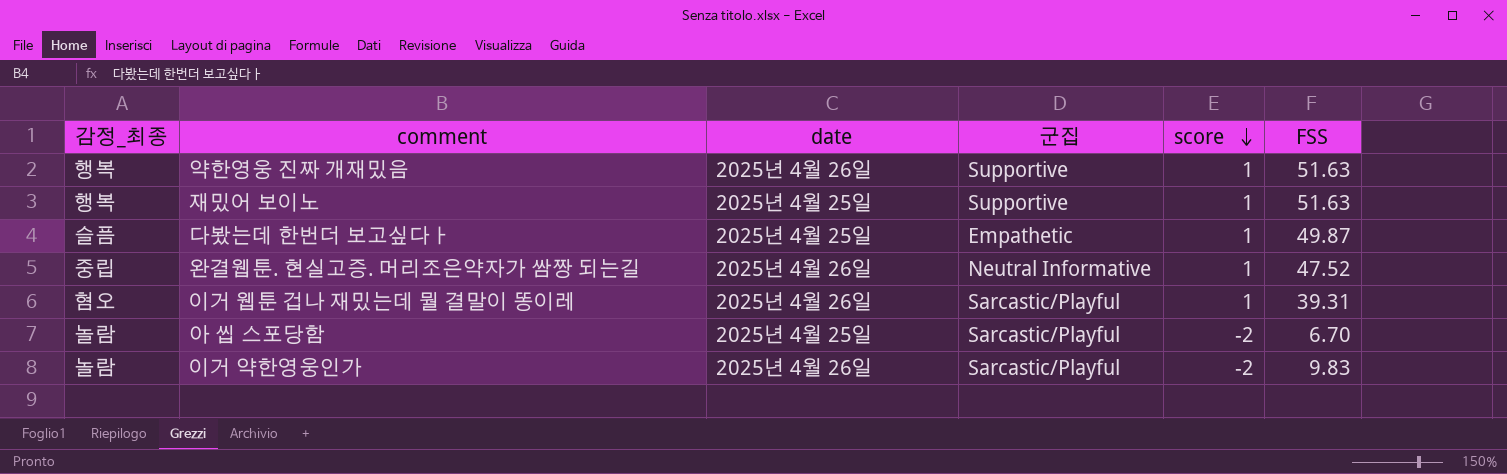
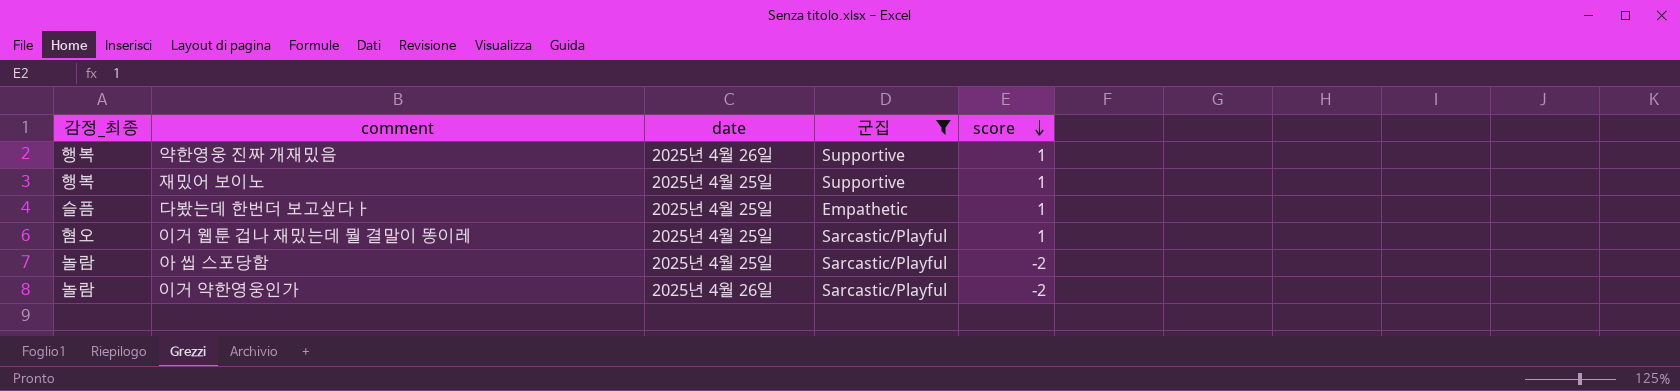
filter: none -> 군집 != Neutral Informative
column FSS | position: 6 -> none
이거 웹툰 겁나 재밌는데 뭘 결말이 똥이레 | date: 2025년 4월 26일 -> 2025년 4월 25일

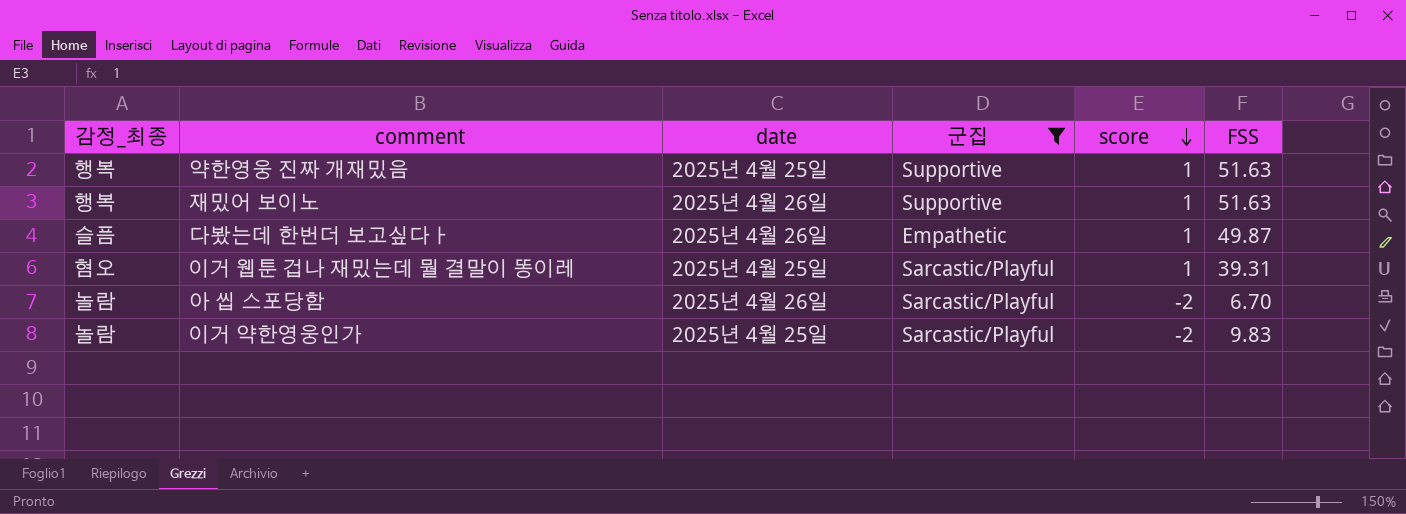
column FSS | position: none -> 6
약한영웅 진짜 개재밌음 | date: 2025년 4월 26일 -> 2025년 4월 25일
재밌어 보이노 | date: 2025년 4월 25일 -> 2025년 4월 26일
다봤는데 한번더 보고싶다ㅏ | date: 2025년 4월 25일 -> 2025년 4월 26일
아 씹 스포당함 | date: 2025년 4월 25일 -> 2025년 4월 26일
이거 약한영웅인가 | date: 2025년 4월 26일 -> 2025년 4월 25일

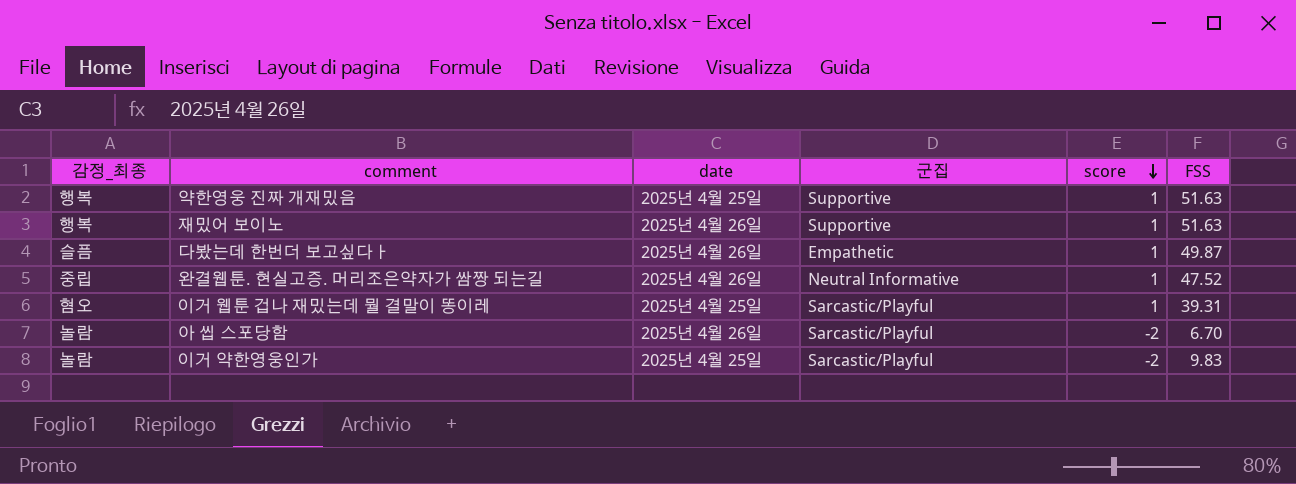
filter: 군집 != Neutral Informative -> none

